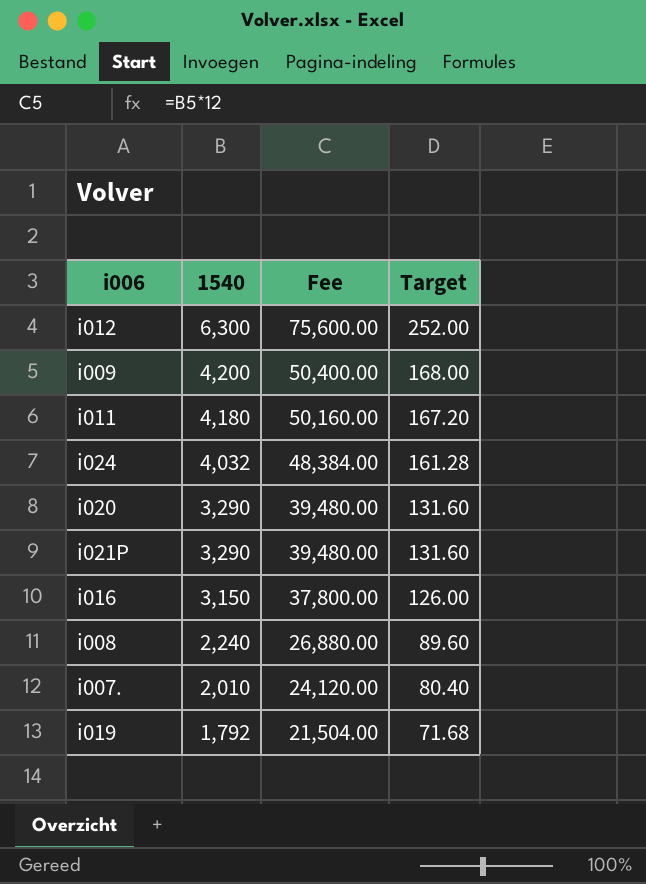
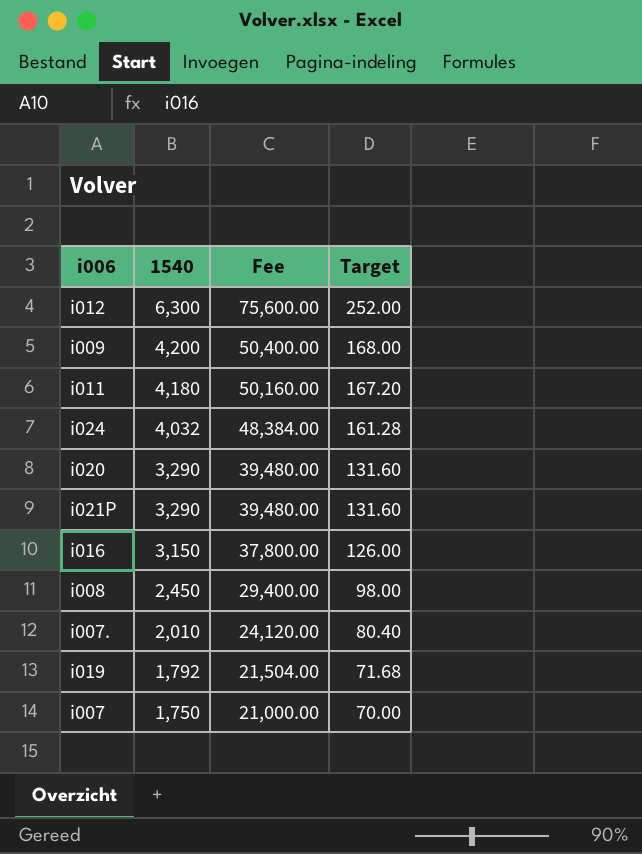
i008 | 1540: 2,240 -> 2,450
i008 | Fee: 26,880.00 -> 29,400.00
i008 | Target: 89.60 -> 98.00
row i007: none -> 1,750 | 21,000.00 | 70.00

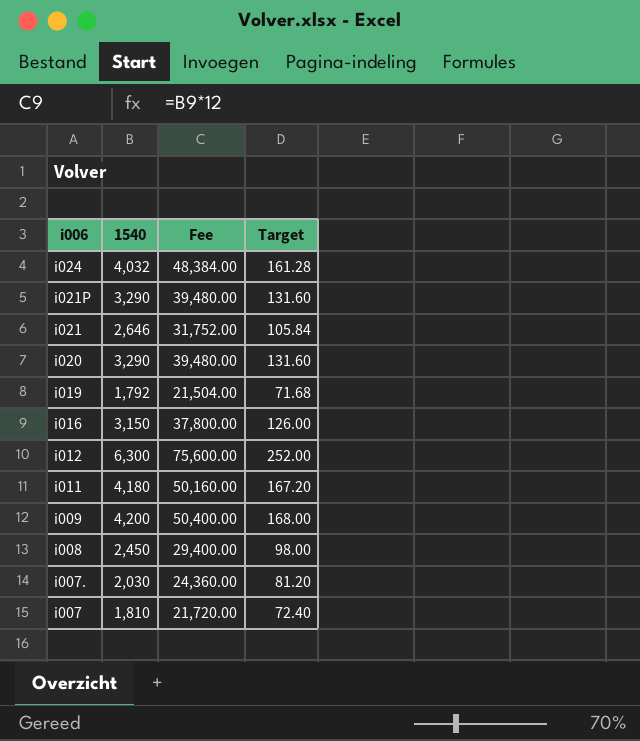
row order: 1540 descending -> i006 descending
row i021: none -> 2,646 | 31,752.00 | 105.84
i007. | 1540: 2,010 -> 2,030
i007. | Fee: 24,120.00 -> 24,360.00
i007. | Target: 80.40 -> 81.20
i007 | 1540: 1,750 -> 1,810
i007 | Fee: 21,000.00 -> 21,720.00
i007 | Target: 70.00 -> 72.40

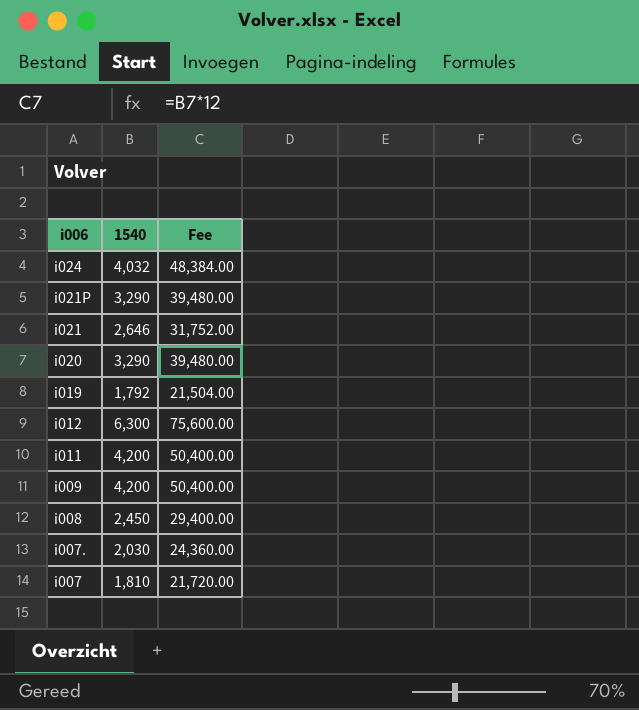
column Target | formula: [1540] * 0.04 -> none
row i016: 3,150 | 37,800.00 | 126.00 -> none
i011 | 1540: 4,180 -> 4,200
i011 | Fee: 50,160.00 -> 50,400.00

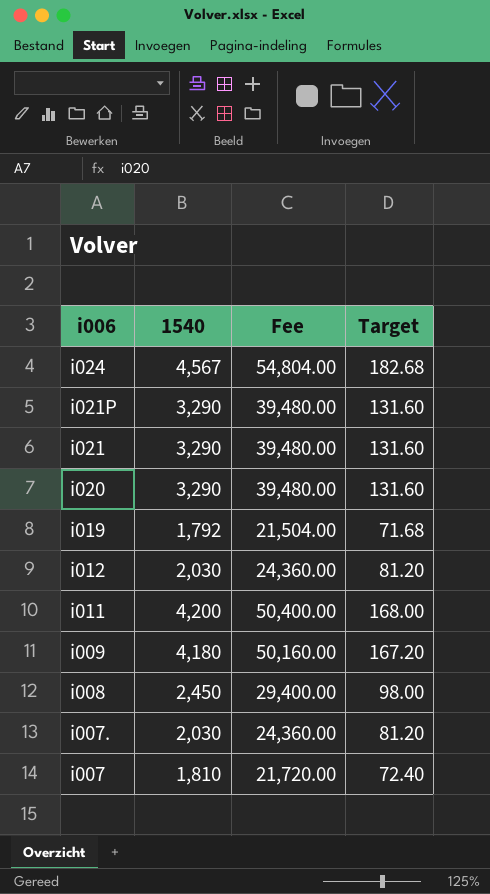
column Target | formula: none -> [1540] * 0.04
i024 | 1540: 4,032 -> 4,567
i024 | Fee: 48,384.00 -> 54,804.00
i021 | 1540: 2,646 -> 3,290
i021 | Fee: 31,752.00 -> 39,480.00
i012 | 1540: 6,300 -> 2,030
i012 | Fee: 75,600.00 -> 24,360.00
i009 | 1540: 4,200 -> 4,180
i009 | Fee: 50,400.00 -> 50,160.00

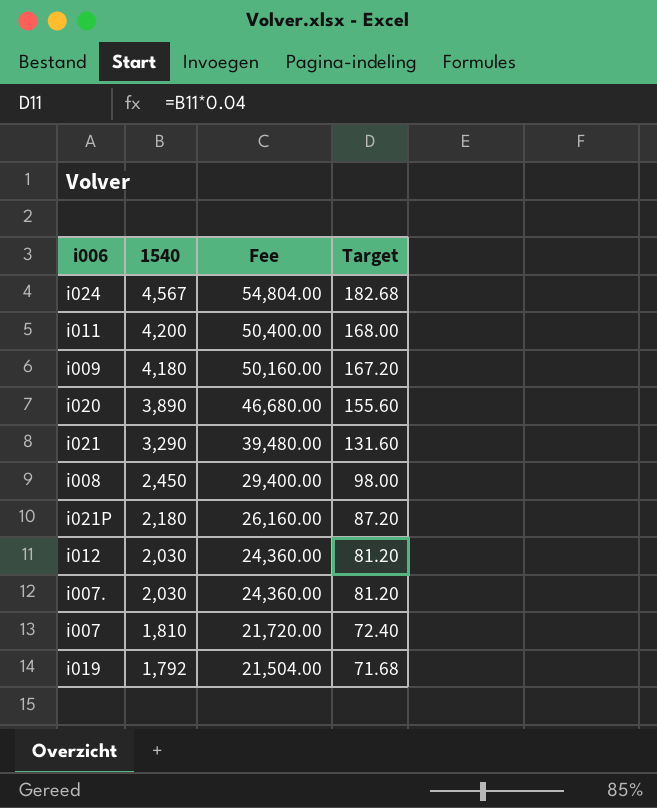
row order: i006 descending -> 1540 descending
i020 | 1540: 3,290 -> 3,890
i020 | Fee: 39,480.00 -> 46,680.00
i020 | Target: 131.60 -> 155.60
i021P | 1540: 3,290 -> 2,180
i021P | Fee: 39,480.00 -> 26,160.00
i021P | Target: 131.60 -> 87.20

